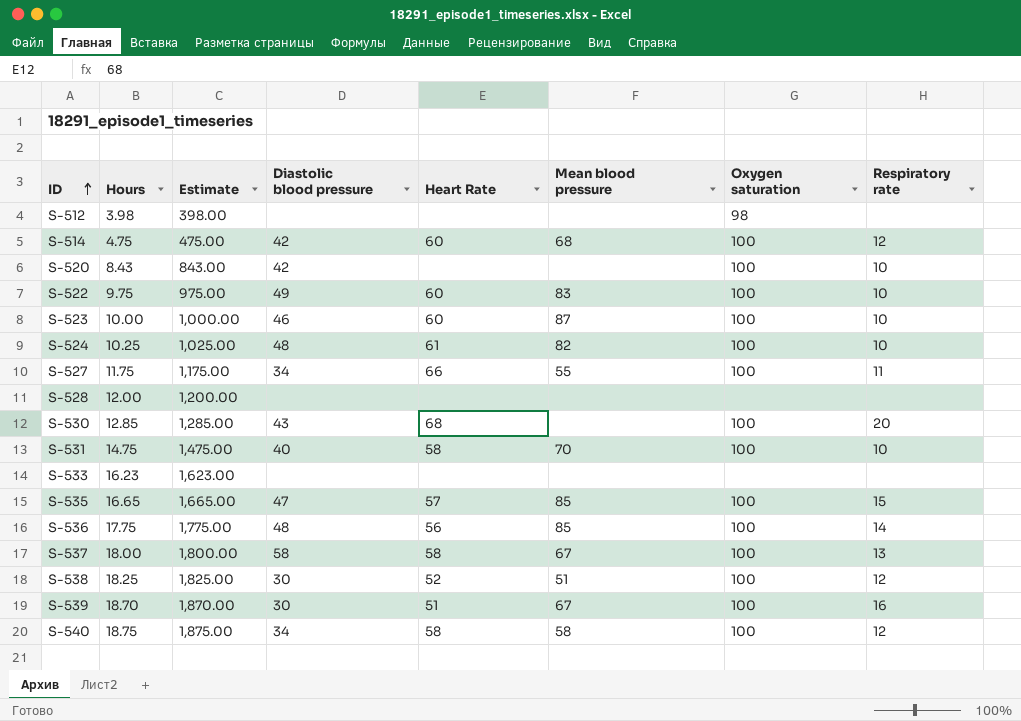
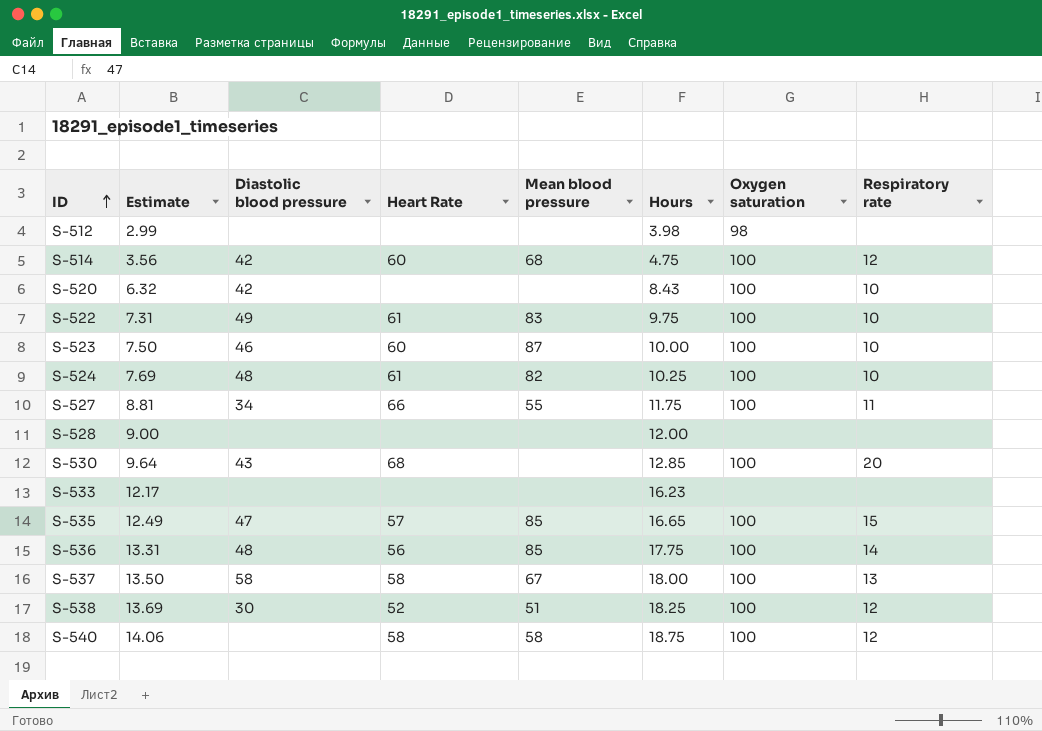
column Estimate | formula: [Hours] * 100 -> [Hours] * 0.75
column Hours | position: 2 -> 6
row S-531: 14.75 | 1,475.00 | 40 | 58 | 70 | 100 | 10 -> none
row S-539: 18.70 | 1,870.00 | 30 | 51 | 67 | 100 | 16 -> none
S-522 | Heart Rate: 60 -> 61
S-540 | Diastolic blood pressure: 34 -> none

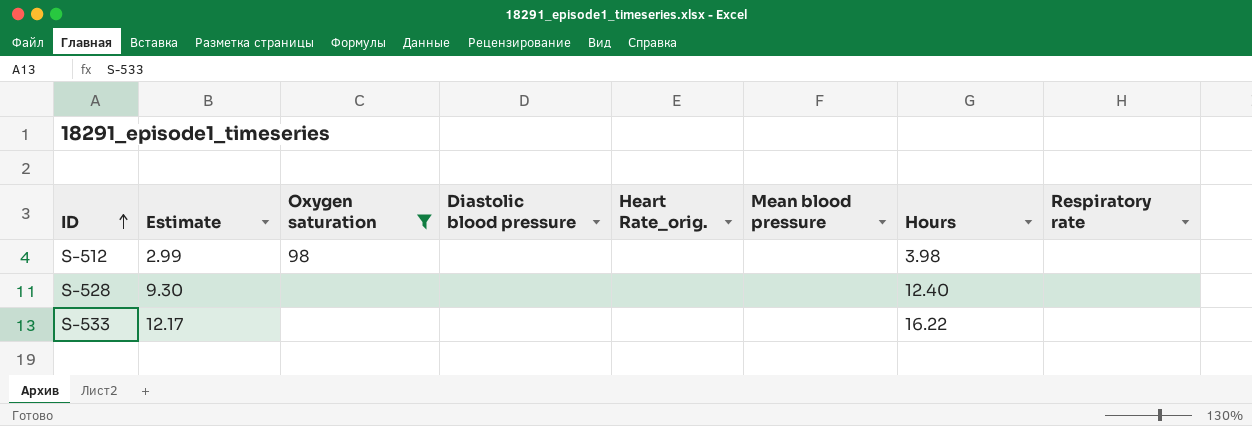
filter: none -> Oxygen saturation != 100
column Oxygen saturation | position: 7 -> 3
column name: Heart Rate -> Heart Rate_orig.
S-528 | Estimate: 9.00 -> 9.30
S-528 | Hours: 12.00 -> 12.40
S-533 | Hours: 16.23 -> 16.22

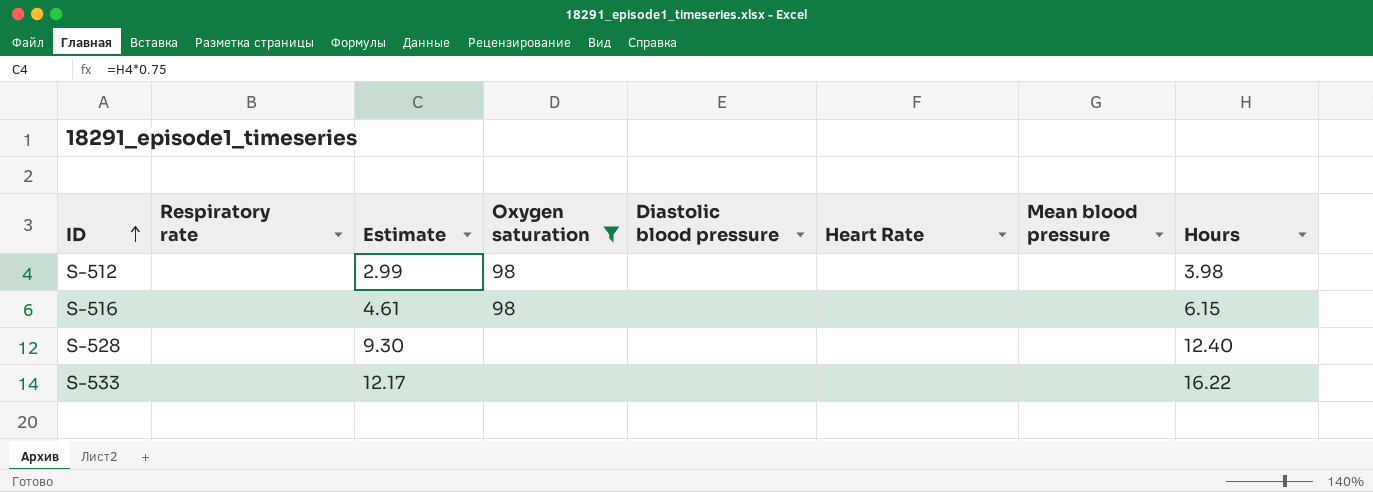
column Respiratory rate | position: 8 -> 2
column name: Heart Rate_orig. -> Heart Rate
row S-516: none -> none | 4.61 | 98 | none | none | none | 6.15

